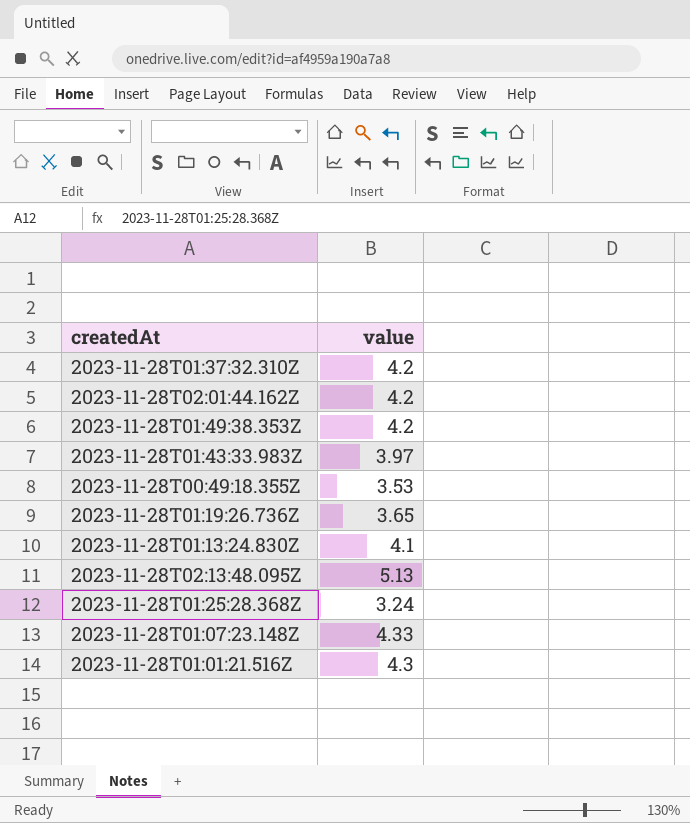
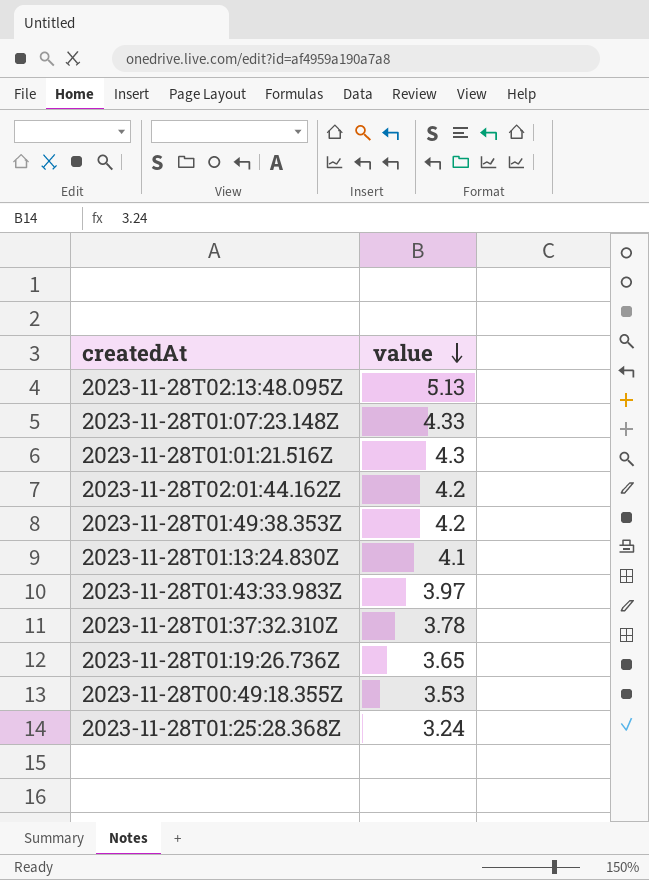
row order: none -> value descending
2023-11-28T01:37:32.310Z | value: 4.2 -> 3.78

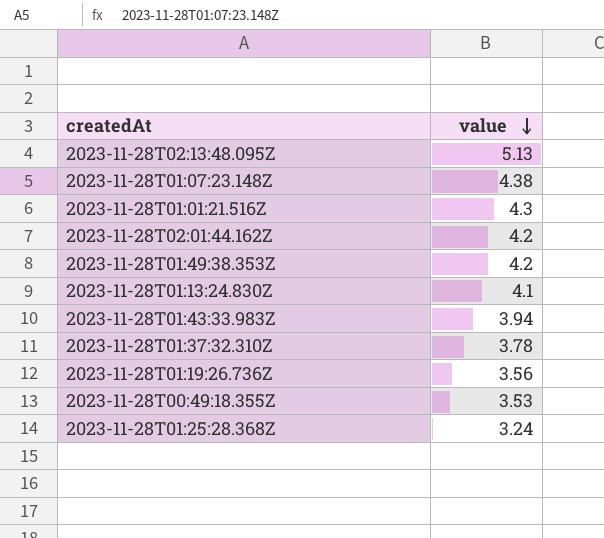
2023-11-28T01:07:23.148Z | value: 4.33 -> 4.38
2023-11-28T01:43:33.983Z | value: 3.97 -> 3.94
2023-11-28T01:19:26.736Z | value: 3.65 -> 3.56

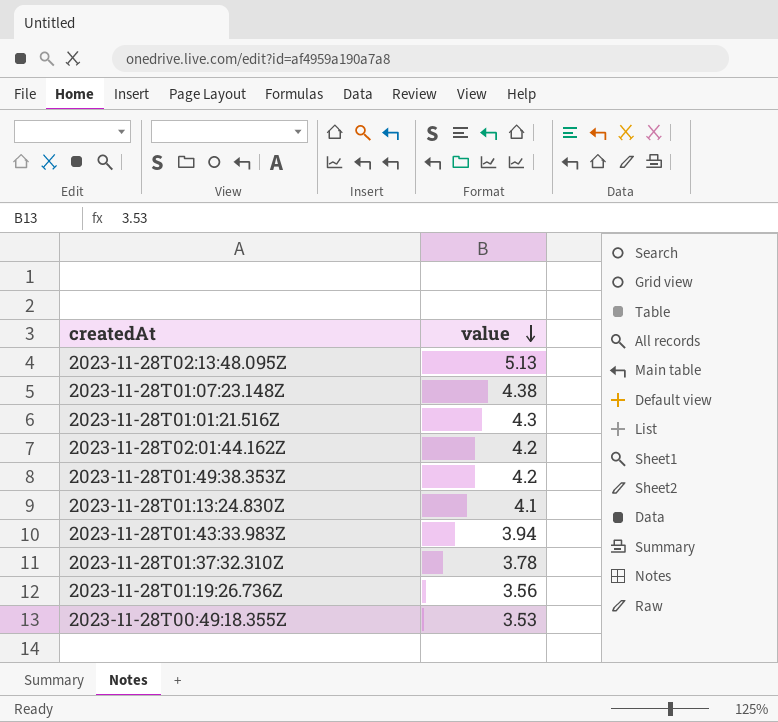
row 2023-11-28T01:25:28.368Z: 3.24 -> none

